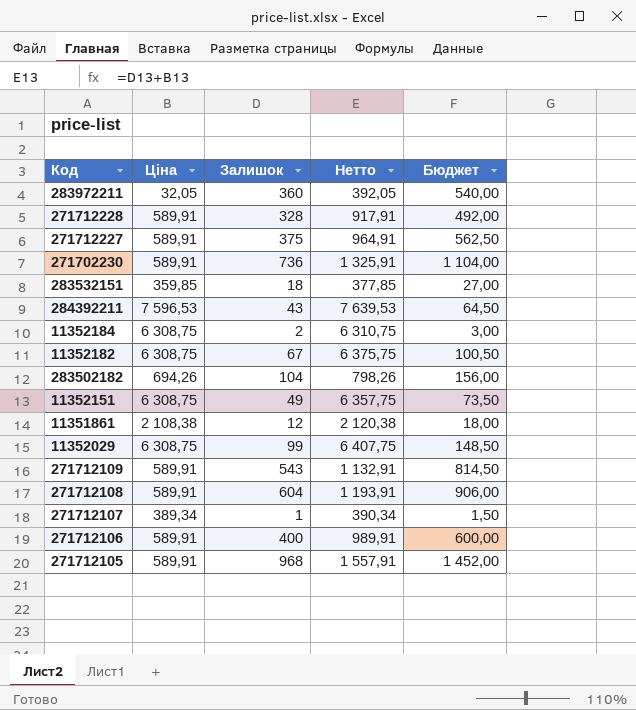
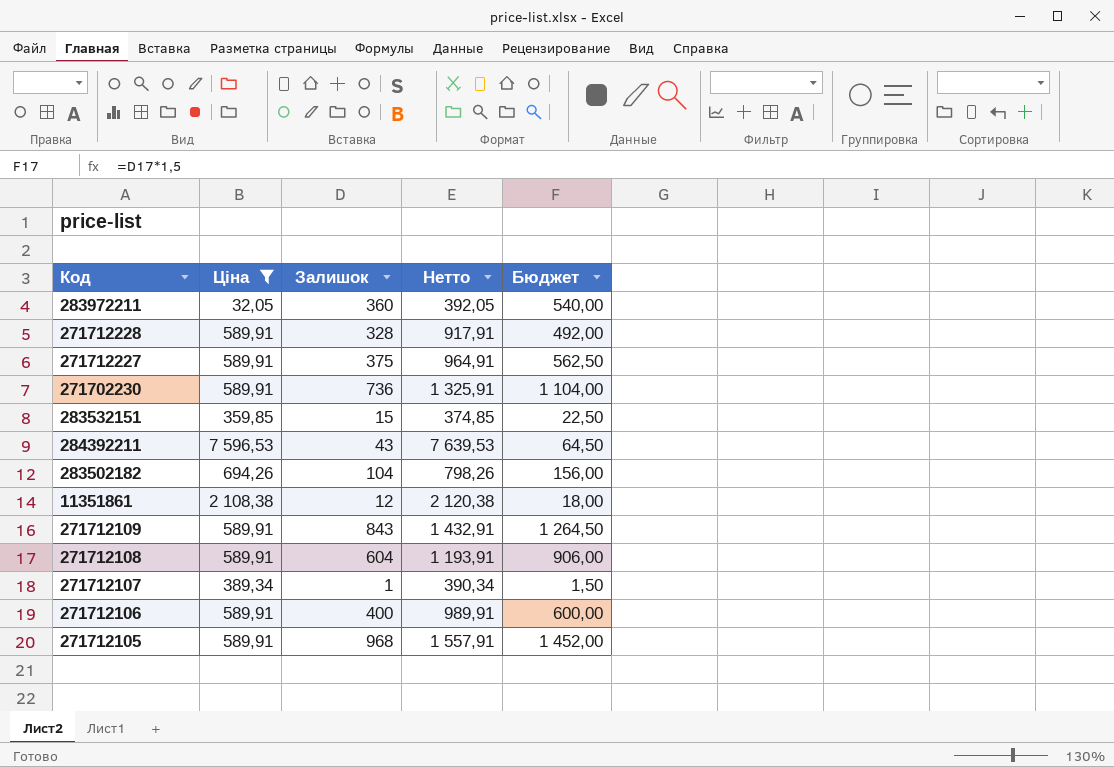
filter: none -> Ціна != 6 308,75
283532151 | Залишок: 18 -> 15
283532151 | Нетто: 377,85 -> 374,85
283532151 | Бюджет: 27,00 -> 22,50
271712109 | Залишок: 543 -> 843
271712109 | Нетто: 1 132,91 -> 1 432,91
271712109 | Бюджет: 814,50 -> 1 264,50

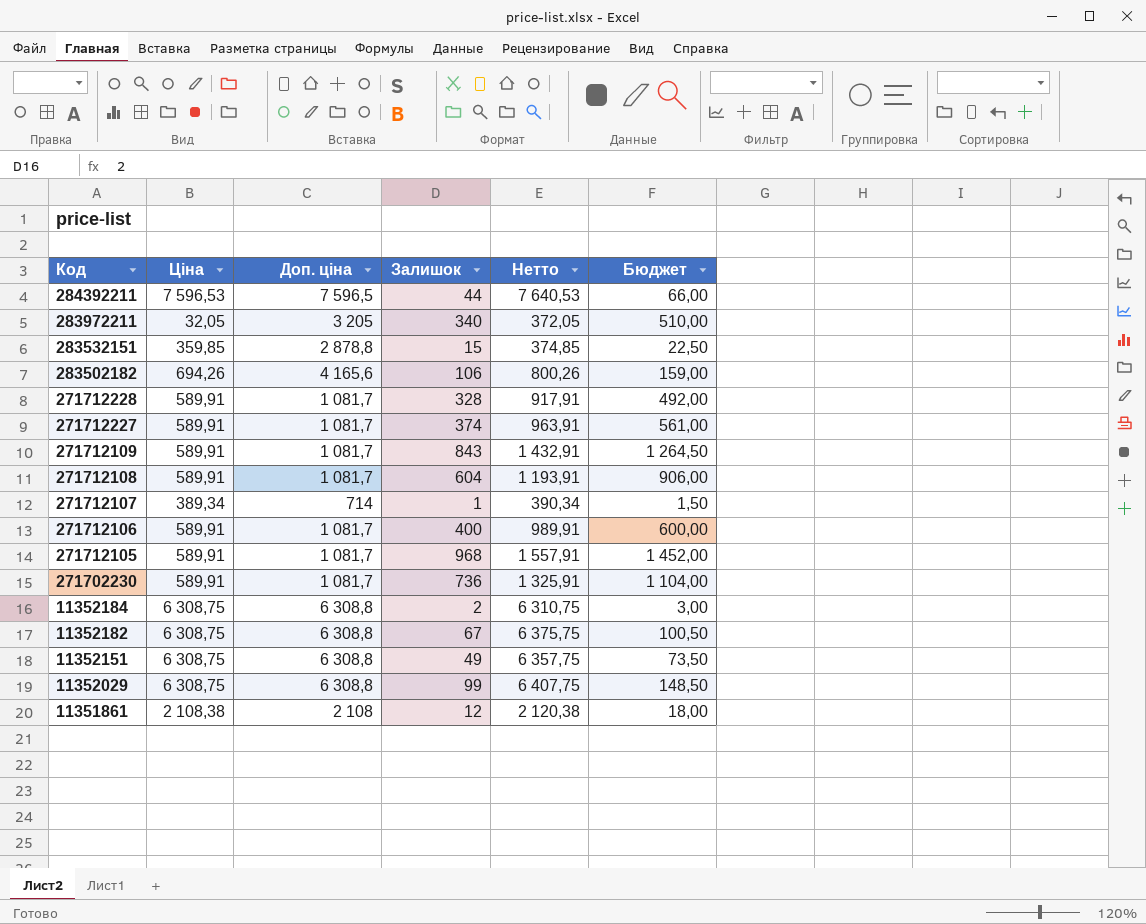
filter: Ціна != 6 308,75 -> none
row order: none -> Код descending
column Доп. ціна | position: none -> 3
284392211 | Залишок: 43 -> 44
284392211 | Нетто: 7 639,53 -> 7 640,53
284392211 | Бюджет: 64,50 -> 66,00
283972211 | Залишок: 360 -> 340
283972211 | Нетто: 392,05 -> 372,05
283972211 | Бюджет: 540,00 -> 510,00
283502182 | Залишок: 104 -> 106
283502182 | Нетто: 798,26 -> 800,26
283502182 | Бюджет: 156,00 -> 159,00
271712227 | Залишок: 375 -> 374
271712227 | Нетто: 964,91 -> 963,91
271712227 | Бюджет: 562,50 -> 561,00

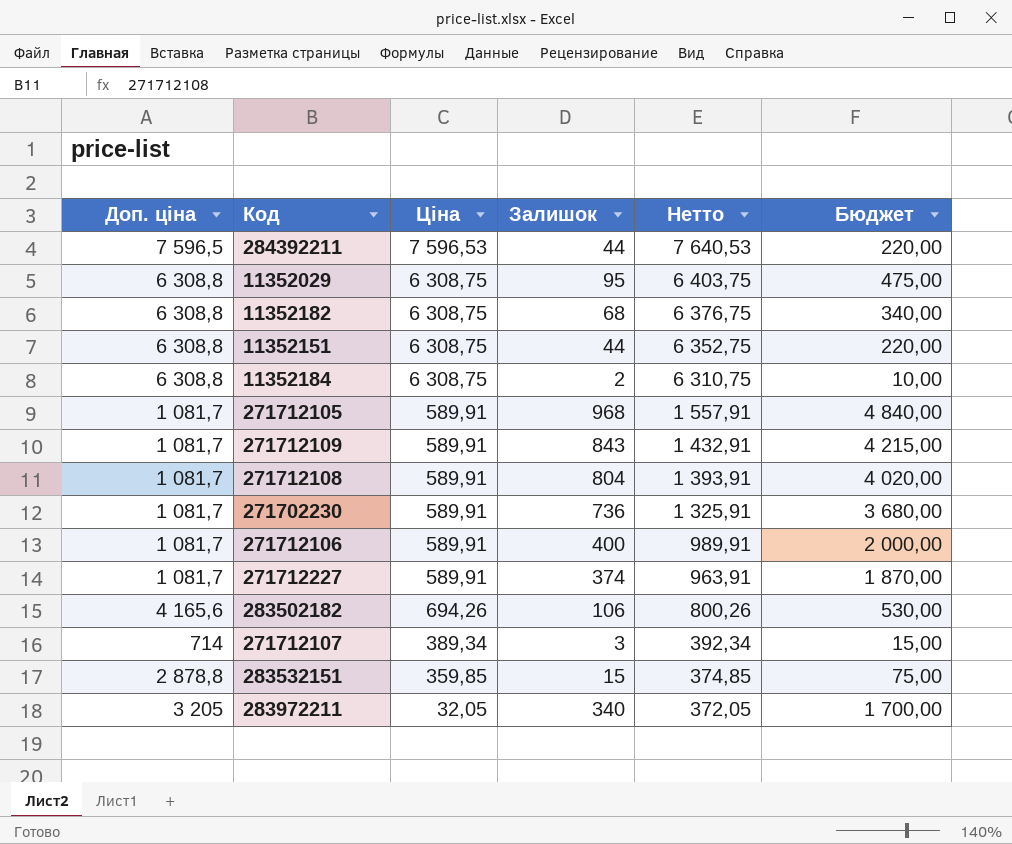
row order: Код descending -> Нетто descending
column Доп. ціна | position: 3 -> 1
column Бюджет | formula: [Залишок] * 1,5 -> [Залишок] * 5
row 271712228: 589,91 | 1 081,7 | 328 | 917,91 | 492,00 -> none
row 11351861: 2 108,38 | 2 108 | 12 | 2 120,38 | 18,00 -> none
11352029 | Залишок: 99 -> 95
11352029 | Нетто: 6 407,75 -> 6 403,75
11352182 | Залишок: 67 -> 68
11352182 | Нетто: 6 375,75 -> 6 376,75
11352151 | Залишок: 49 -> 44
11352151 | Нетто: 6 357,75 -> 6 352,75
271712108 | Залишок: 604 -> 804
271712108 | Нетто: 1 193,91 -> 1 393,91
271712107 | Залишок: 1 -> 3
271712107 | Нетто: 390,34 -> 392,34

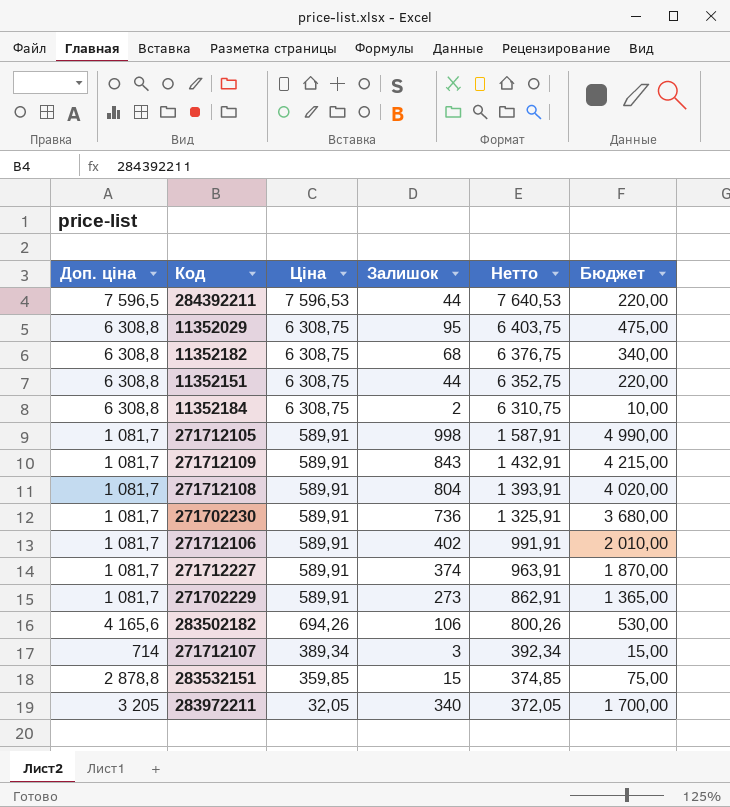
271712105 | Залишок: 968 -> 998
271712105 | Нетто: 1 557,91 -> 1 587,91
271712105 | Бюджет: 4 840,00 -> 4 990,00
271712106 | Залишок: 400 -> 402
271712106 | Нетто: 989,91 -> 991,91
271712106 | Бюджет: 2 000,00 -> 2 010,00
row 271702229: none -> 1 081,7 | 589,91 | 273 | 862,91 | 1 365,00

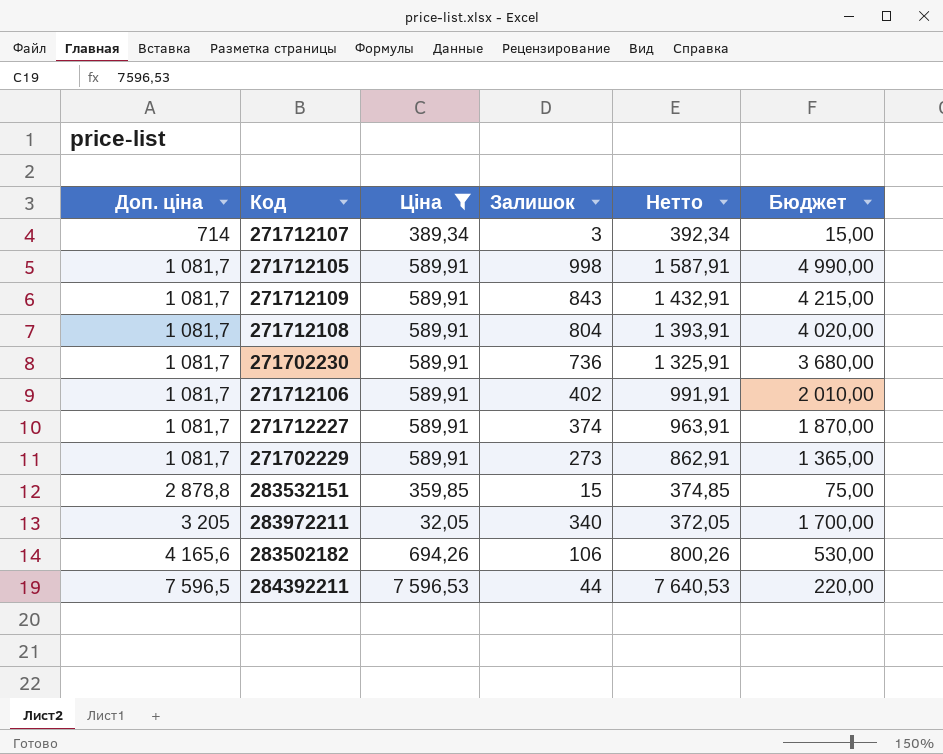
filter: none -> Ціна != 6 308,75
row order: Нетто descending -> Доп. ціна ascending

